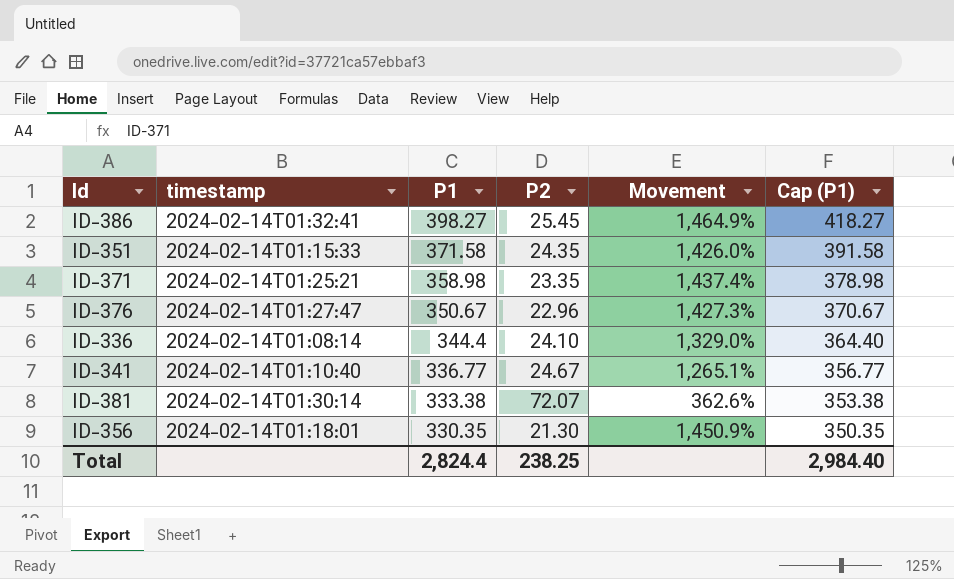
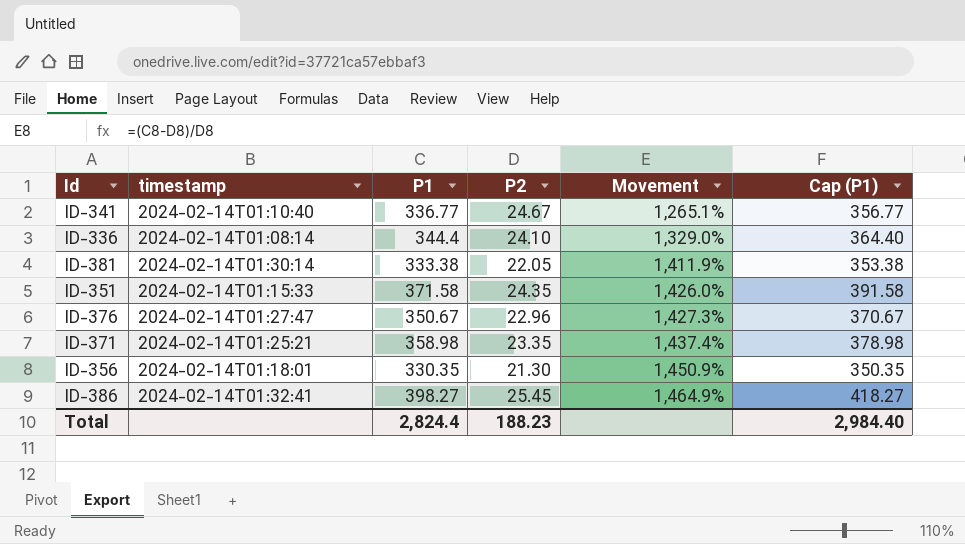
row order: P1 descending -> Movement ascending
ID-381 | P2: 72.07 -> 22.05
ID-381 | Movement: 362.6% -> 1,411.9%
Total | P2: 238.25 -> 188.23

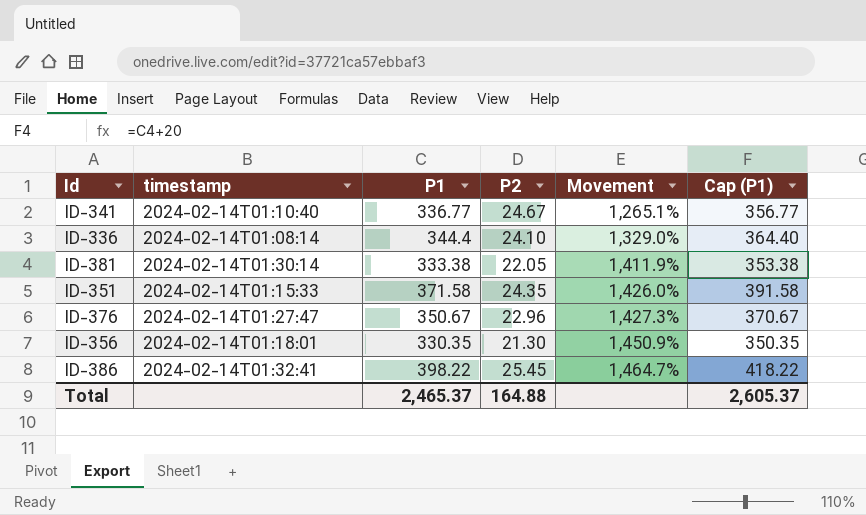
row ID-371: 2024-02-14T01:25:21 | 358.98 | 23.35 | 1,437.4% | 378.98 -> none
ID-386 | P1: 398.27 -> 398.22
ID-386 | Movement: 1,464.9% -> 1,464.7%
ID-386 | Cap (P1): 418.27 -> 418.22
Total | P1: 2,824.4 -> 2,465.37
Total | P2: 188.23 -> 164.88
Total | Cap (P1): 2,984.40 -> 2,605.37

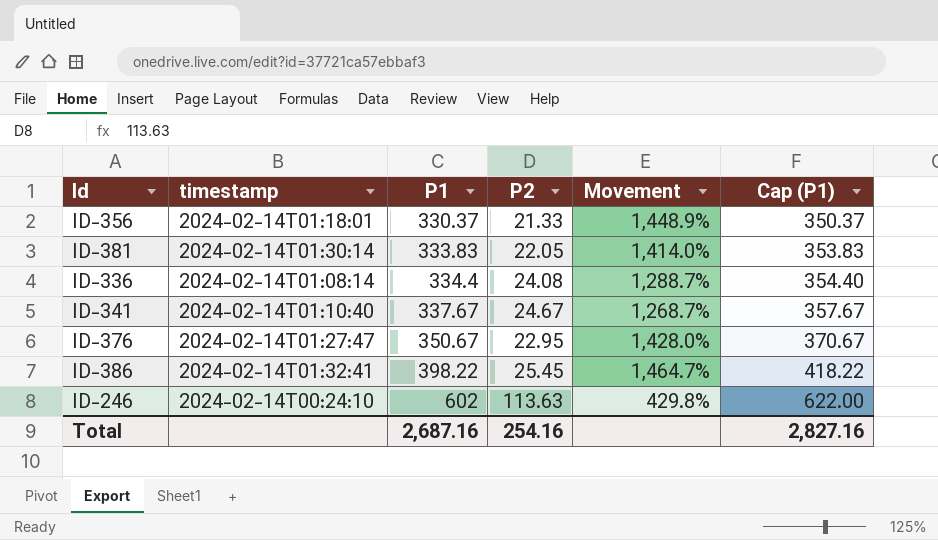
row order: Movement ascending -> P1 ascending
row ID-351: 2024-02-14T01:15:33 | 371.58 | 24.35 | 1,426.0% | 391.58 -> none
ID-356 | P1: 330.35 -> 330.37
ID-356 | P2: 21.30 -> 21.33
ID-356 | Movement: 1,450.9% -> 1,448.9%
ID-356 | Cap (P1): 350.35 -> 350.37
ID-381 | P1: 333.38 -> 333.83
ID-381 | Movement: 1,411.9% -> 1,414.0%
ID-381 | Cap (P1): 353.38 -> 353.83
ID-336 | P1: 344.4 -> 334.4
ID-336 | P2: 24.10 -> 24.08
ID-336 | Movement: 1,329.0% -> 1,288.7%
ID-336 | Cap (P1): 364.40 -> 354.40
ID-341 | P1: 336.77 -> 337.67
ID-341 | Movement: 1,265.1% -> 1,268.7%
ID-341 | Cap (P1): 356.77 -> 357.67
ID-376 | P2: 22.96 -> 22.95
ID-376 | Movement: 1,427.3% -> 1,428.0%
row ID-246: none -> 2024-02-14T00:24:10 | 602 | 113.63 | 429.8% | 622.00
Total | P1: 2,465.37 -> 2,687.16
Total | P2: 164.88 -> 254.16
Total | Cap (P1): 2,605.37 -> 2,827.16

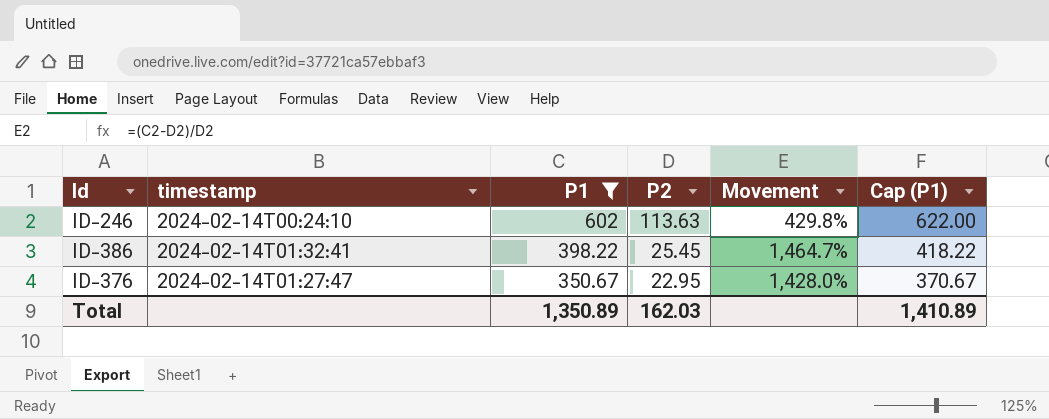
filter: none -> P1 >= 350.67
row order: P1 ascending -> P1 descending
Total | P1: 2,687.16 -> 1,350.89
Total | P2: 254.16 -> 162.03
Total | Cap (P1): 2,827.16 -> 1,410.89

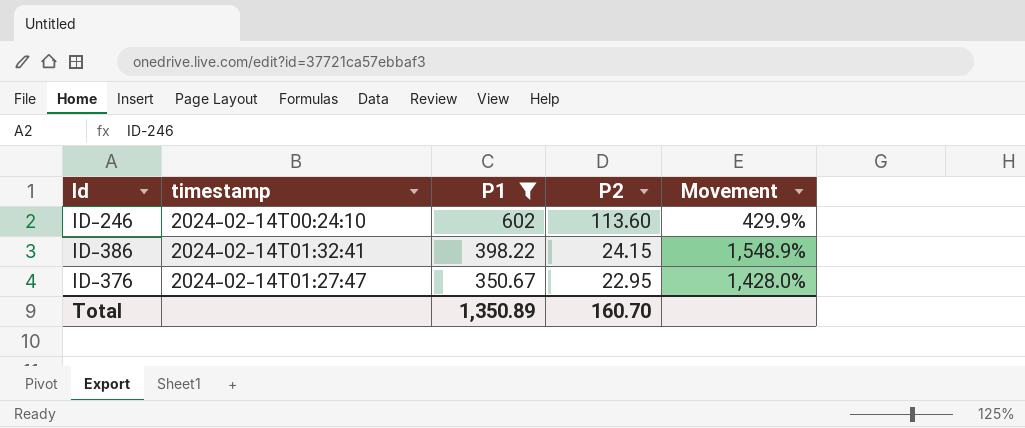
column Cap (P1) | formula: [P1] + 20 -> none
ID-246 | P2: 113.63 -> 113.60
ID-246 | Movement: 429.8% -> 429.9%
ID-386 | P2: 25.45 -> 24.15
ID-386 | Movement: 1,464.7% -> 1,548.9%
Total | P2: 162.03 -> 160.70

